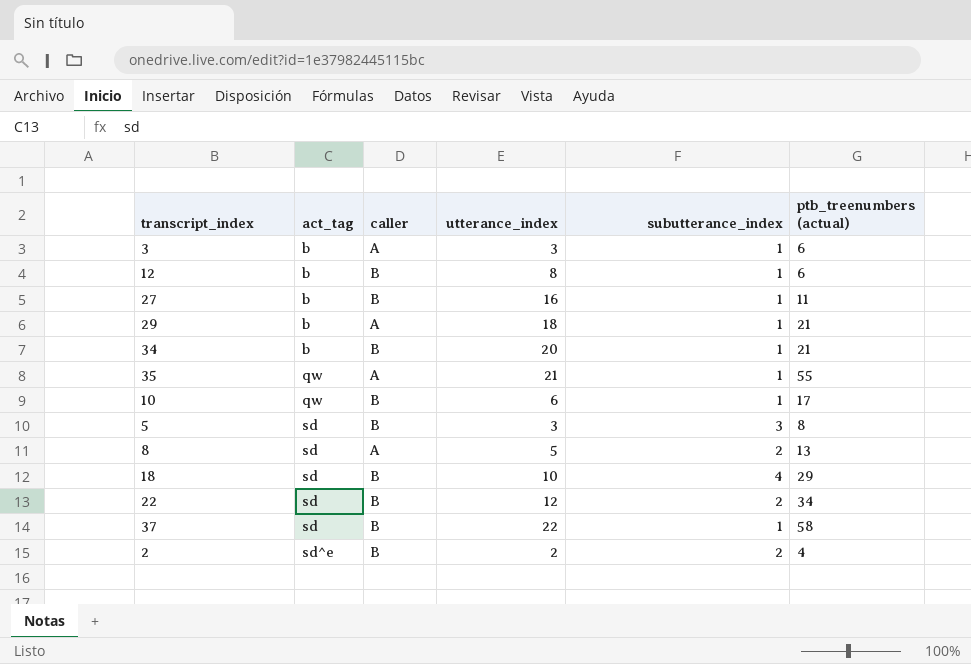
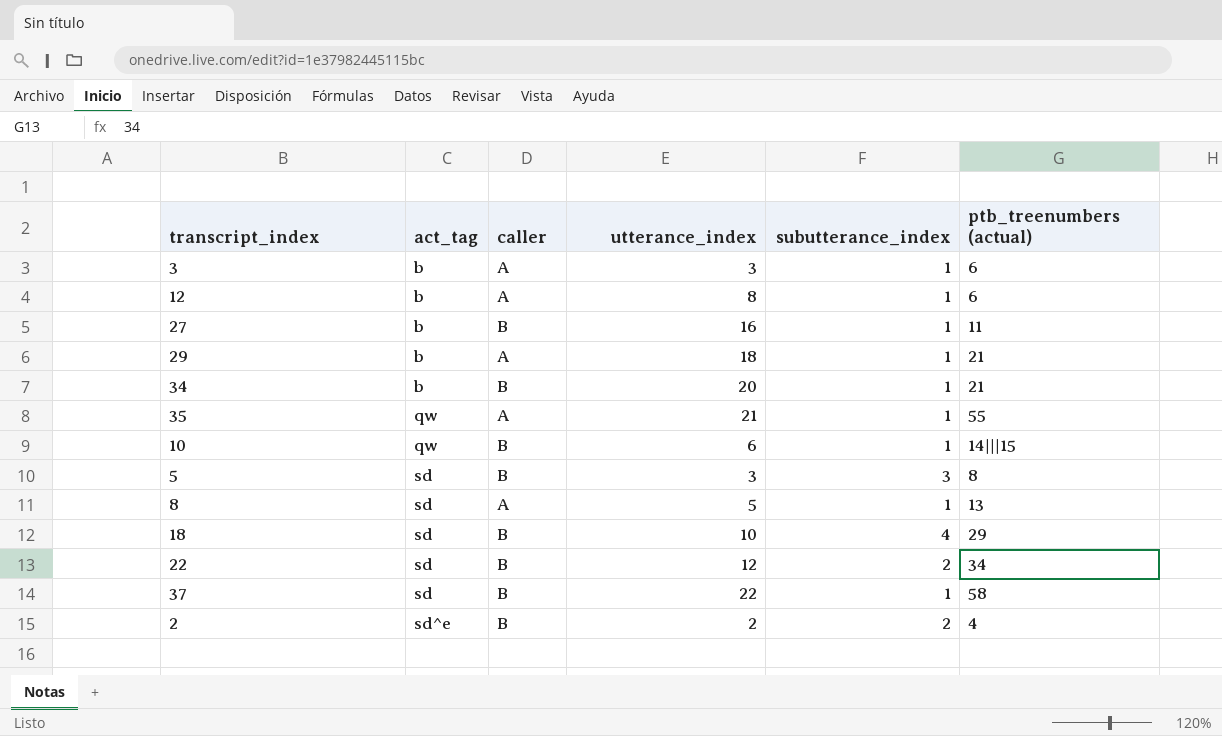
12 | caller: B -> A
10 | ptb_treenumbers (actual): 17 -> 14|||15
8 | subutterance_index: 2 -> 1

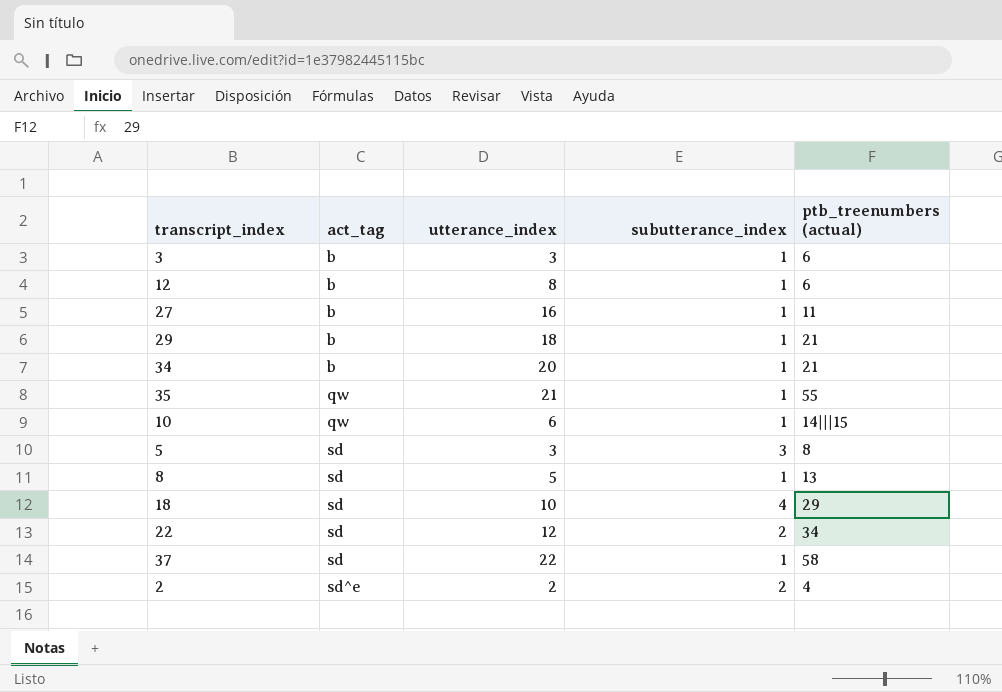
column caller | position: 3 -> none

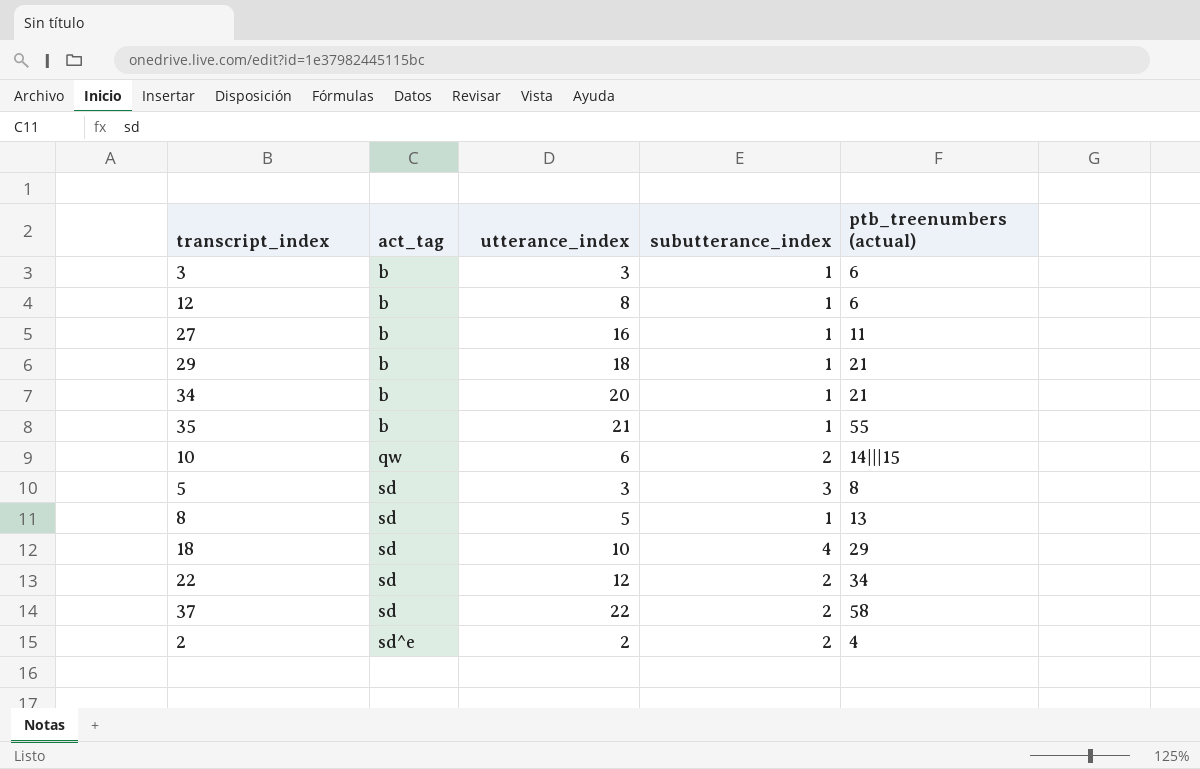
35 | act_tag: qw -> b
10 | subutterance_index: 1 -> 2
37 | subutterance_index: 1 -> 2

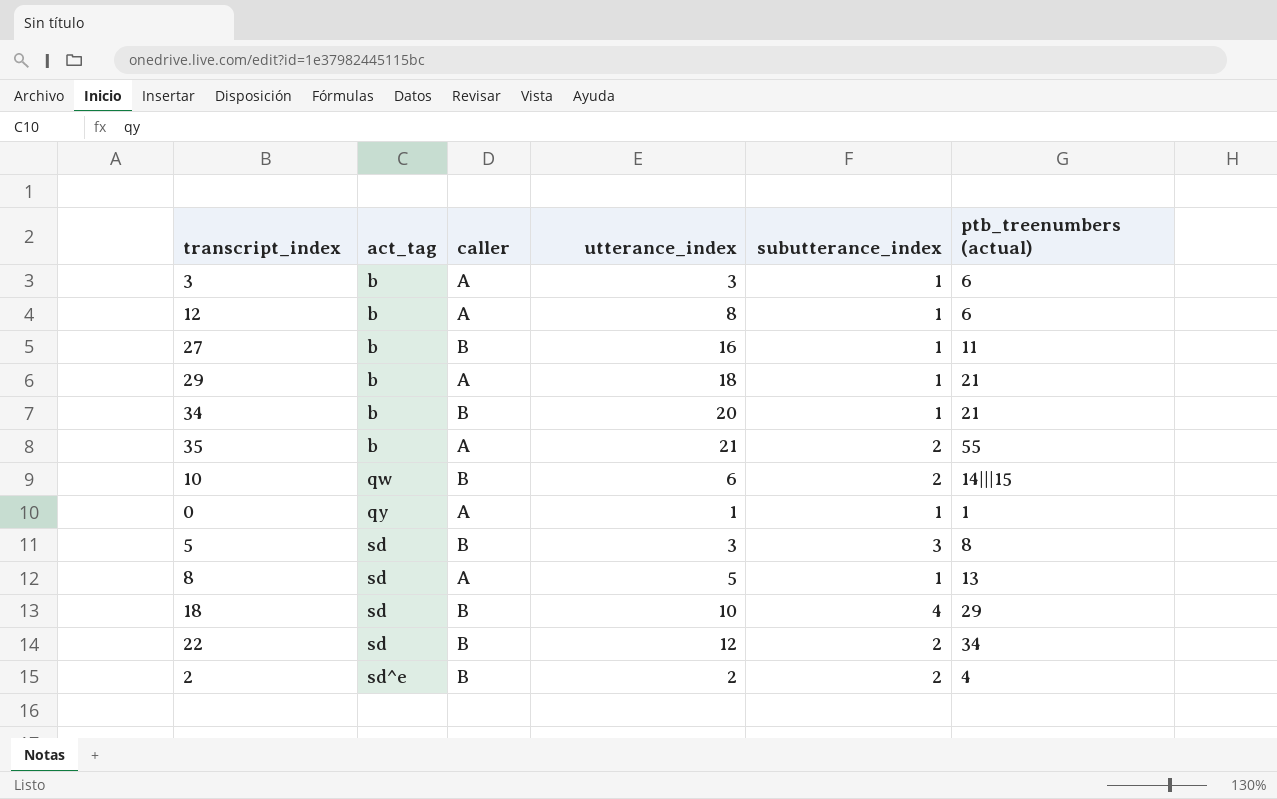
column caller | position: none -> 3
row 37: sd | 22 | 2 | 58 -> none
35 | subutterance_index: 1 -> 2
row 0: none -> qy | A | 1 | 1 | 1

